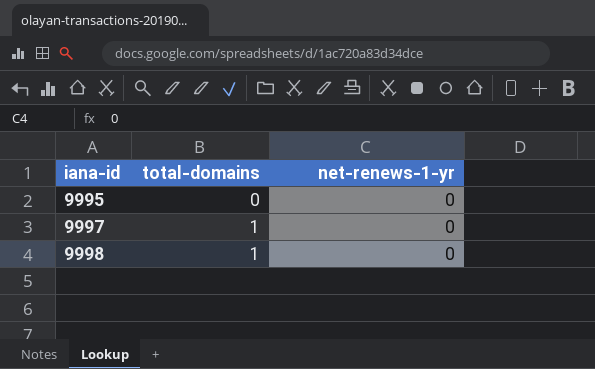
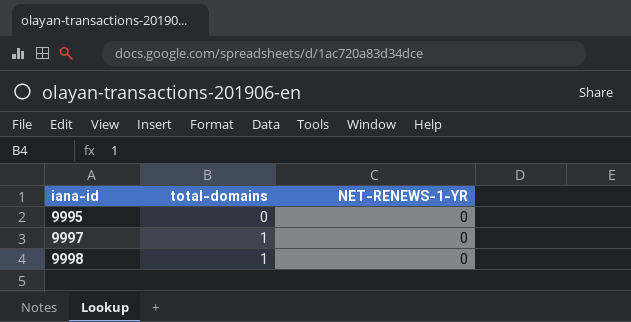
column name: net-renews-1-yr -> NET-RENEWS-1-YR

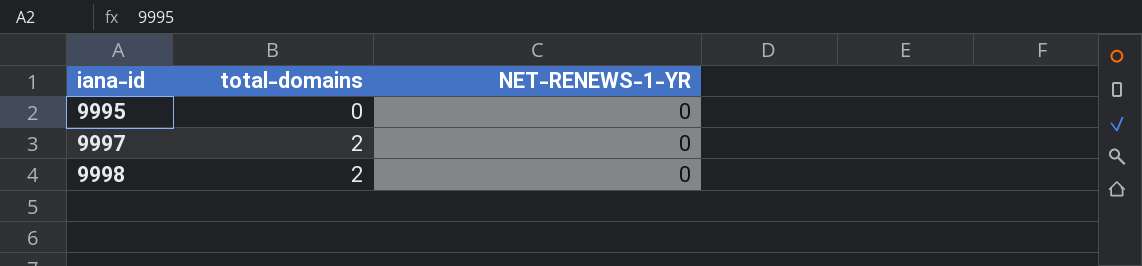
9997 | total-domains: 1 -> 2
9998 | total-domains: 1 -> 2

